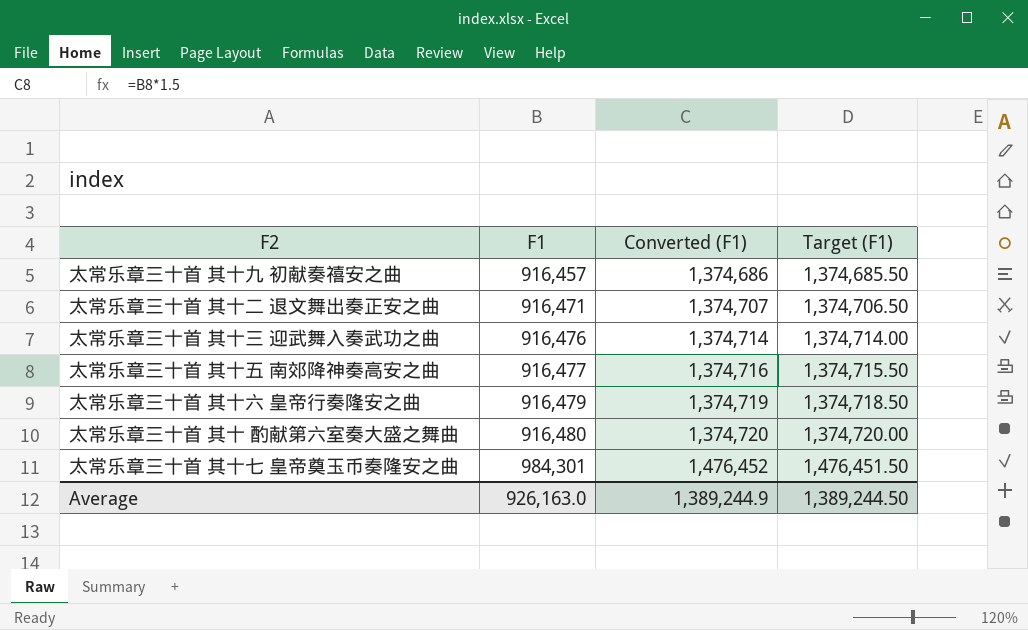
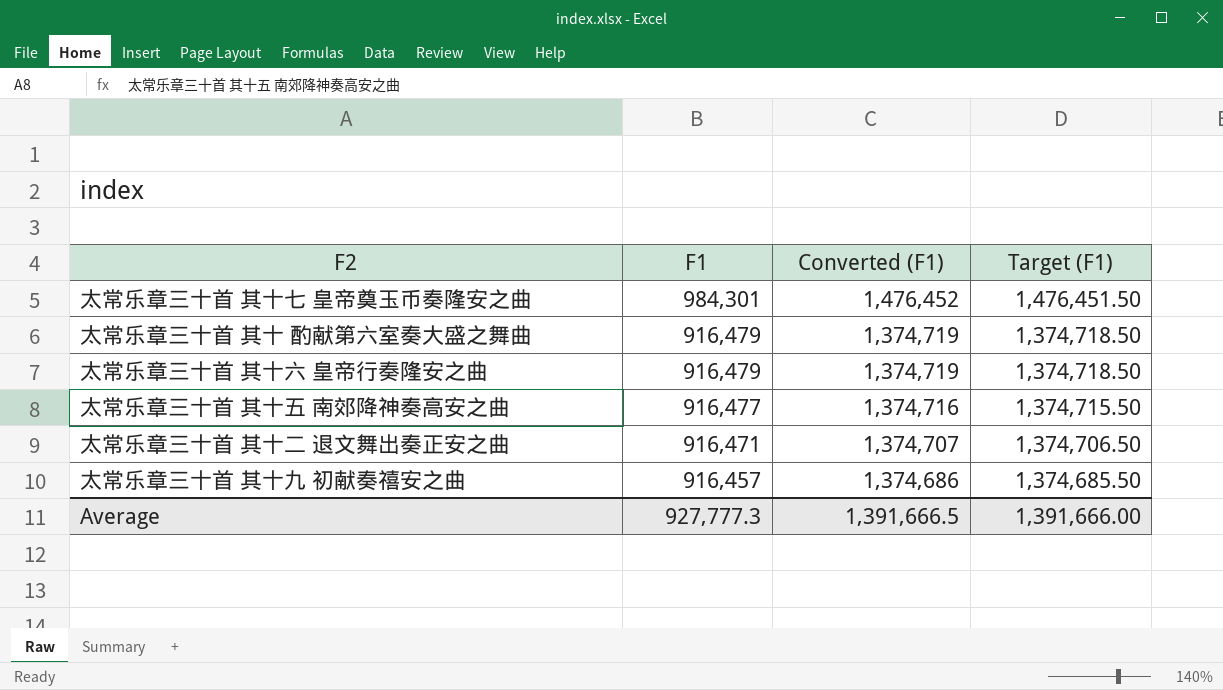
row order: F1 ascending -> F1 descending
row 太常乐章三十首 其十三 迎武舞入奏武功之曲: 916,476 | 1,374,714 | 1,374,714.00 -> none
太常乐章三十首 其十 酌献第六室奏大盛之舞曲 | F1: 916,480 -> 916,479
太常乐章三十首 其十 酌献第六室奏大盛之舞曲 | Converted (F1): 1,374,720 -> 1,374,719
太常乐章三十首 其十 酌献第六室奏大盛之舞曲 | Target (F1): 1,374,720.00 -> 1,374,718.50
Average | F1: 926,163.0 -> 927,777.3
Average | Converted (F1): 1,389,244.9 -> 1,391,666.5
Average | Target (F1): 1,389,244.50 -> 1,391,666.00

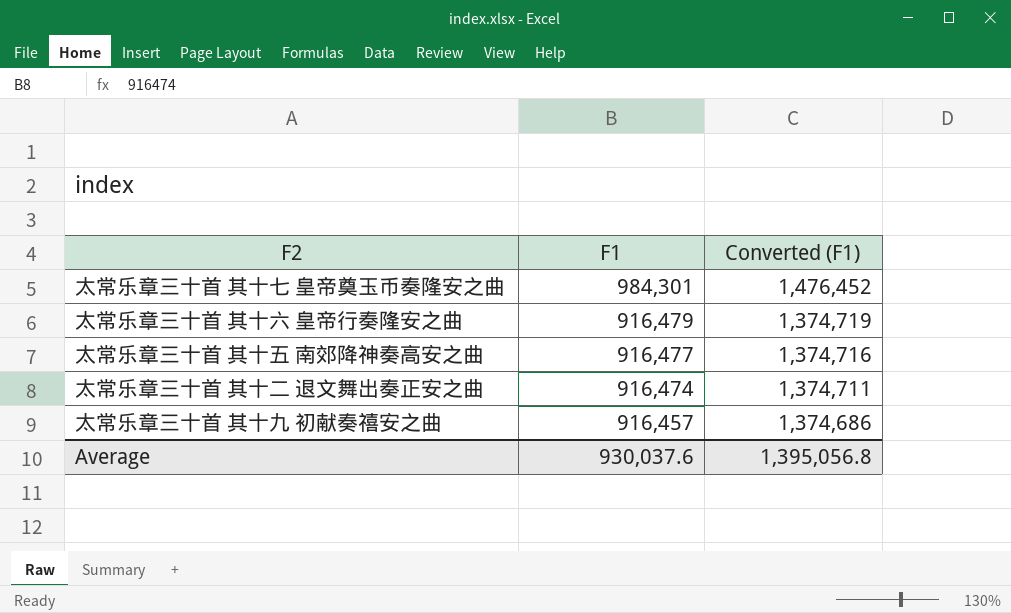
column Target (F1) | formula: [F1] * 1.5 -> none
row 太常乐章三十首 其十 酌献第六室奏大盛之舞曲: 916,479 | 1,374,719 | 1,374,718.50 -> none
太常乐章三十首 其十二 退文舞出奏正安之曲 | F1: 916,471 -> 916,474
太常乐章三十首 其十二 退文舞出奏正安之曲 | Converted (F1): 1,374,707 -> 1,374,711
Average | F1: 927,777.3 -> 930,037.6
Average | Converted (F1): 1,391,666.5 -> 1,395,056.8

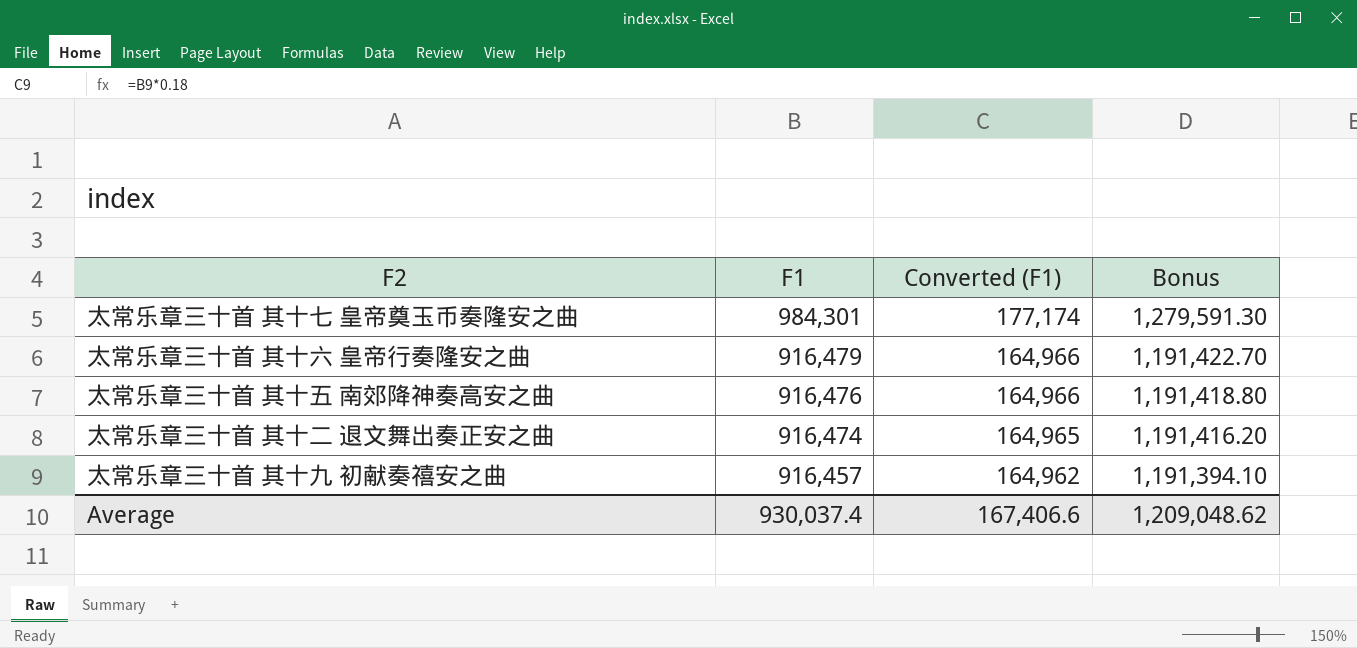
column Converted (F1) | formula: [F1] * 1.5 -> [F1] * 0.18
column Bonus | formula: none -> [F1] * 1.3
太常乐章三十首 其十五 南郊降神奏高安之曲 | F1: 916,477 -> 916,476
Average | F1: 930,037.6 -> 930,037.4
Average | Converted (F1): 1,395,056.8 -> 167,406.6

